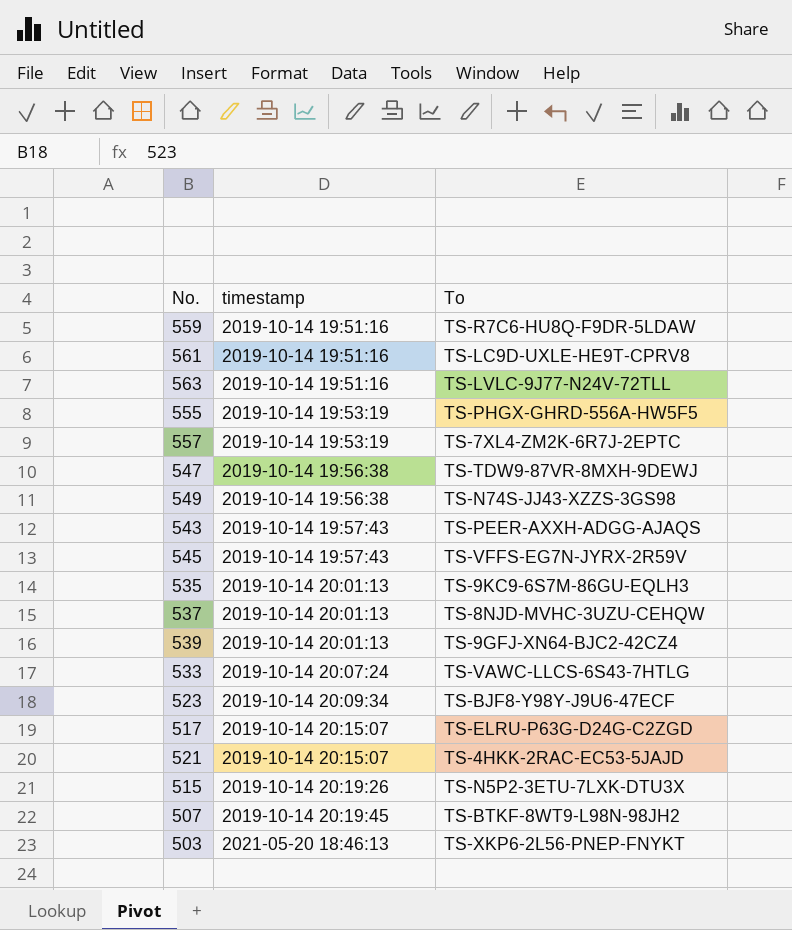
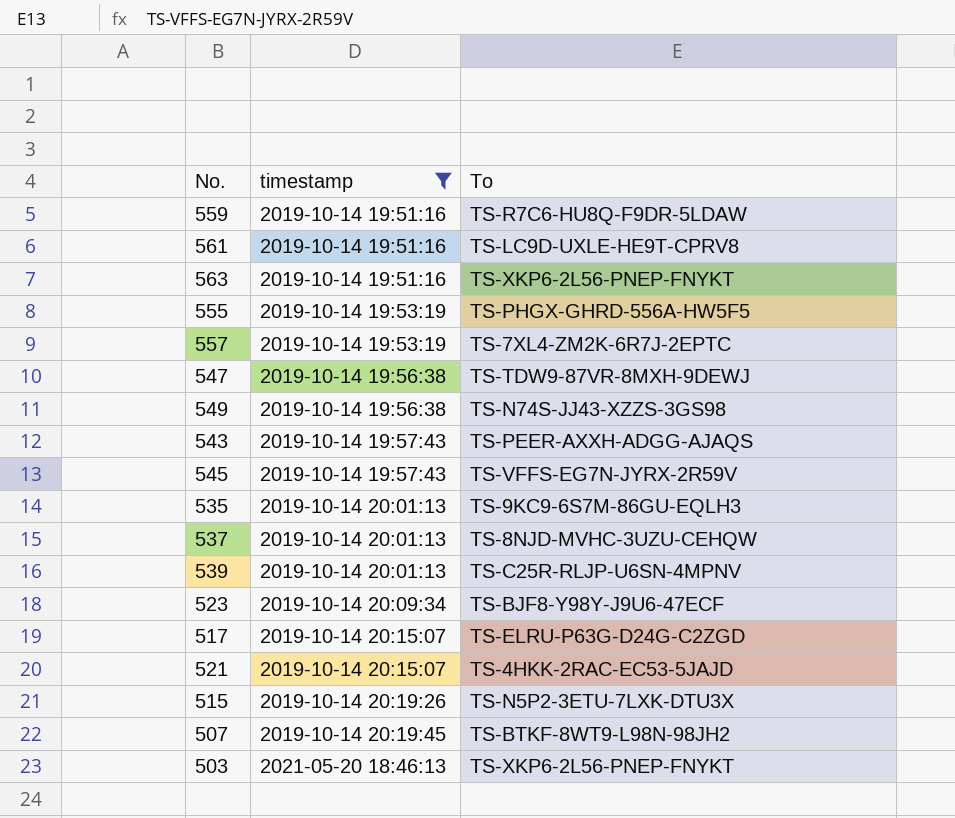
filter: none -> timestamp != 2019-10-14 20:07:24
563 | To: TS-LVLC-9J77-N24V-72TLL -> TS-XKP6-2L56-PNEP-FNYKT
539 | To: TS-9GFJ-XN64-BJC2-42CZ4 -> TS-C25R-RLJP-U6SN-4MPNV

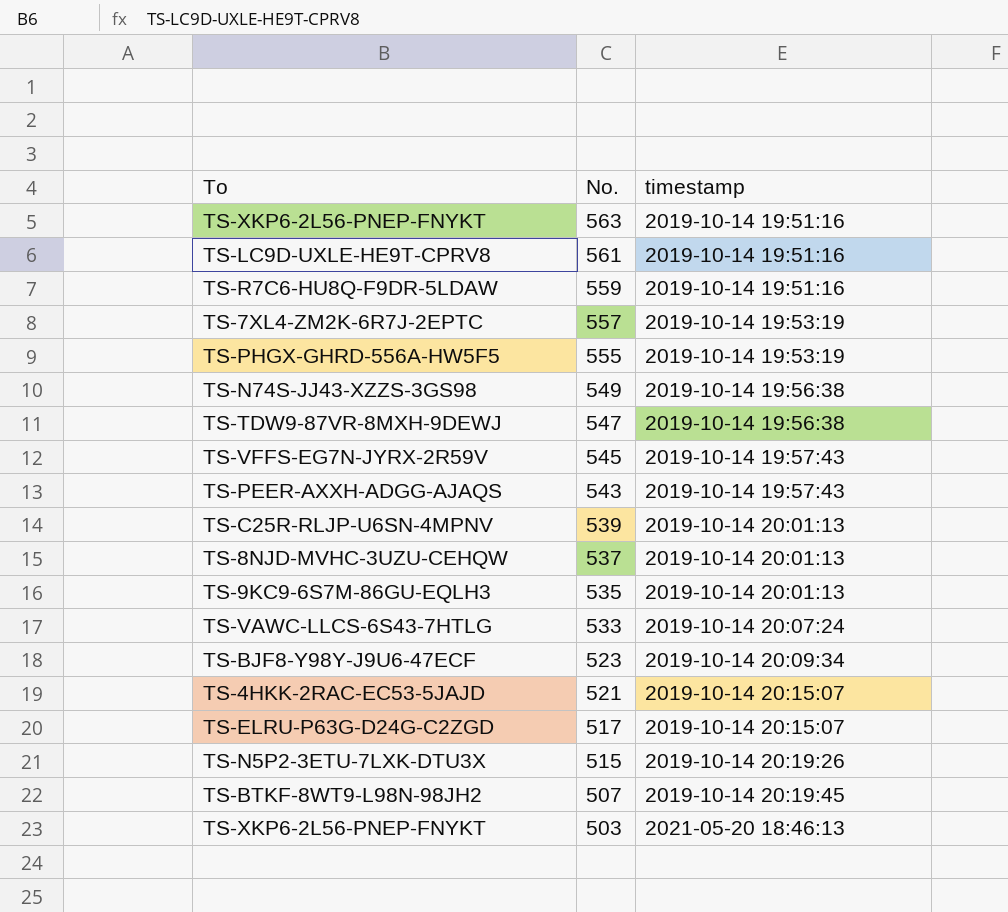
filter: timestamp != 2019-10-14 20:07:24 -> none
row order: timestamp ascending -> No. descending
column To | position: 3 -> 1

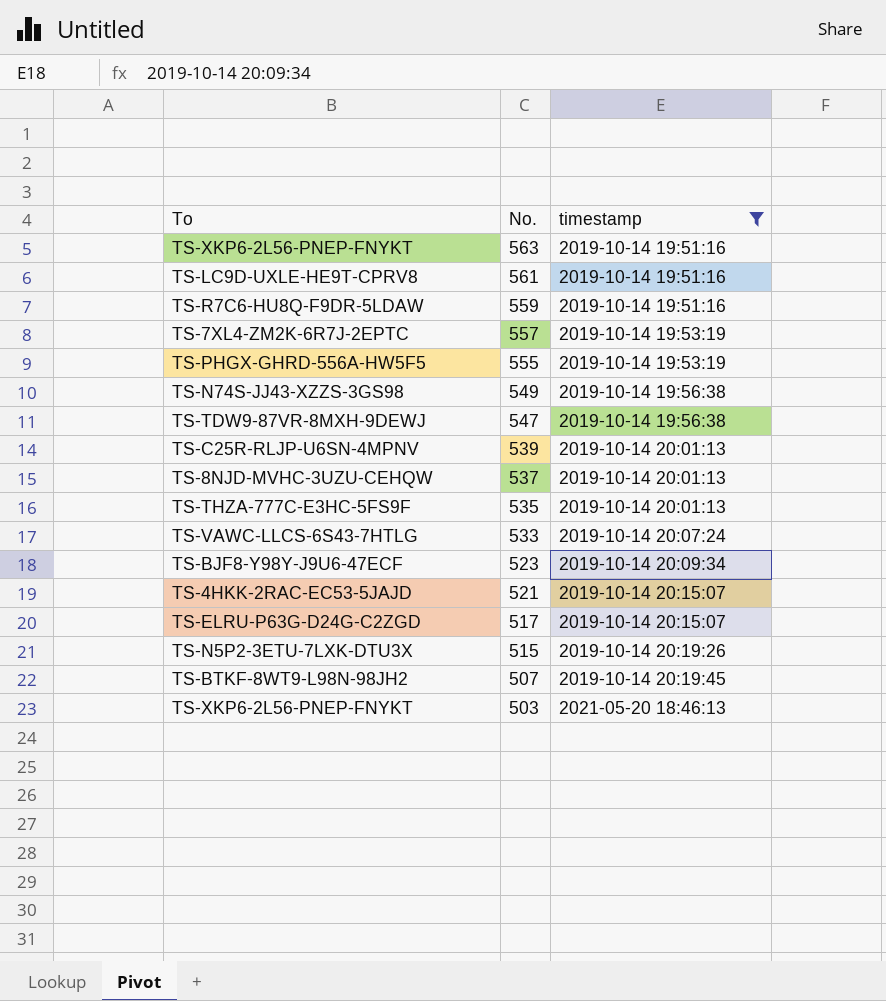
filter: none -> timestamp != 2019-10-14 19:57:43
535 | To: TS-9KC9-6S7M-86GU-EQLH3 -> TS-THZA-777C-E3HC-5FS9F

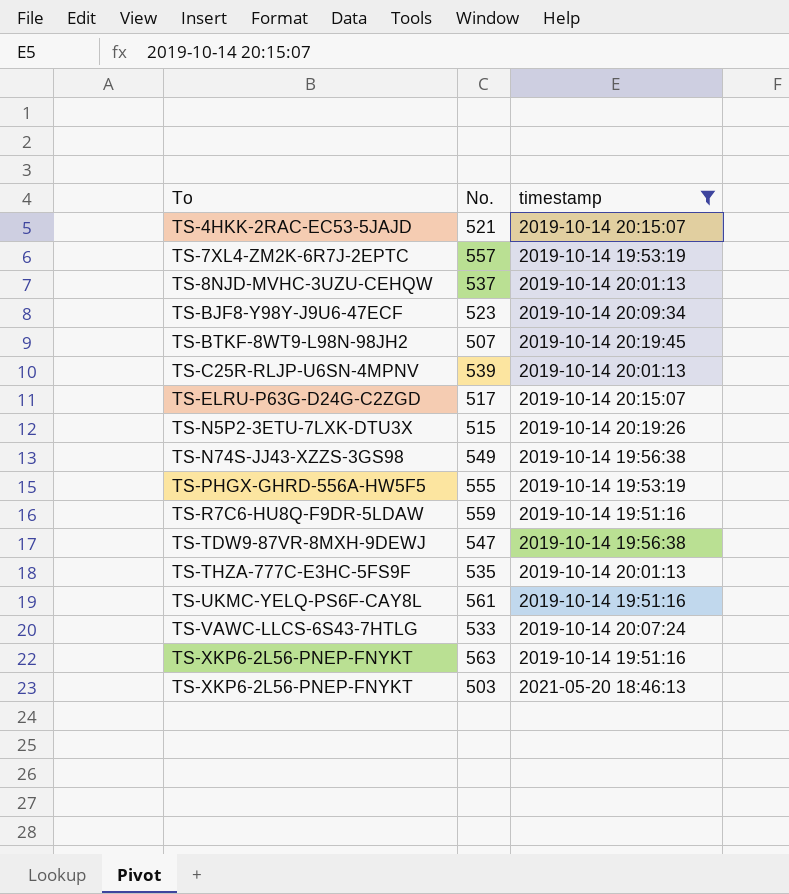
row order: No. descending -> To ascending
561 | To: TS-LC9D-UXLE-HE9T-CPRV8 -> TS-UKMC-YELQ-PS6F-CAY8L

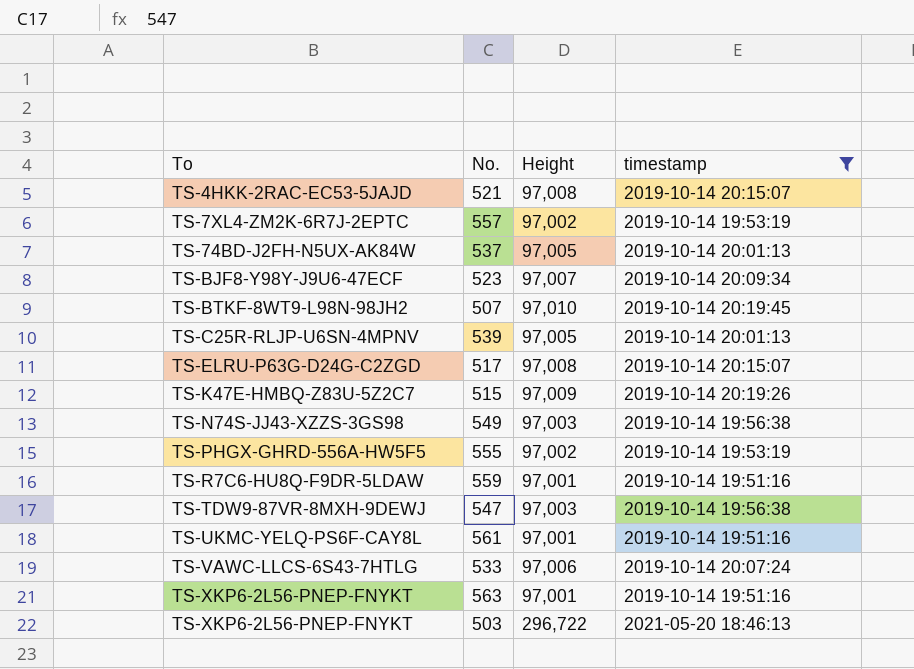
column Height | position: none -> 3
row 535: TS-THZA-777C-E3HC-5FS9F | 2019-10-14 20:01:13 -> none
537 | To: TS-8NJD-MVHC-3UZU-CEHQW -> TS-74BD-J2FH-N5UX-AK84W
515 | To: TS-N5P2-3ETU-7LXK-DTU3X -> TS-K47E-HMBQ-Z83U-5Z2C7

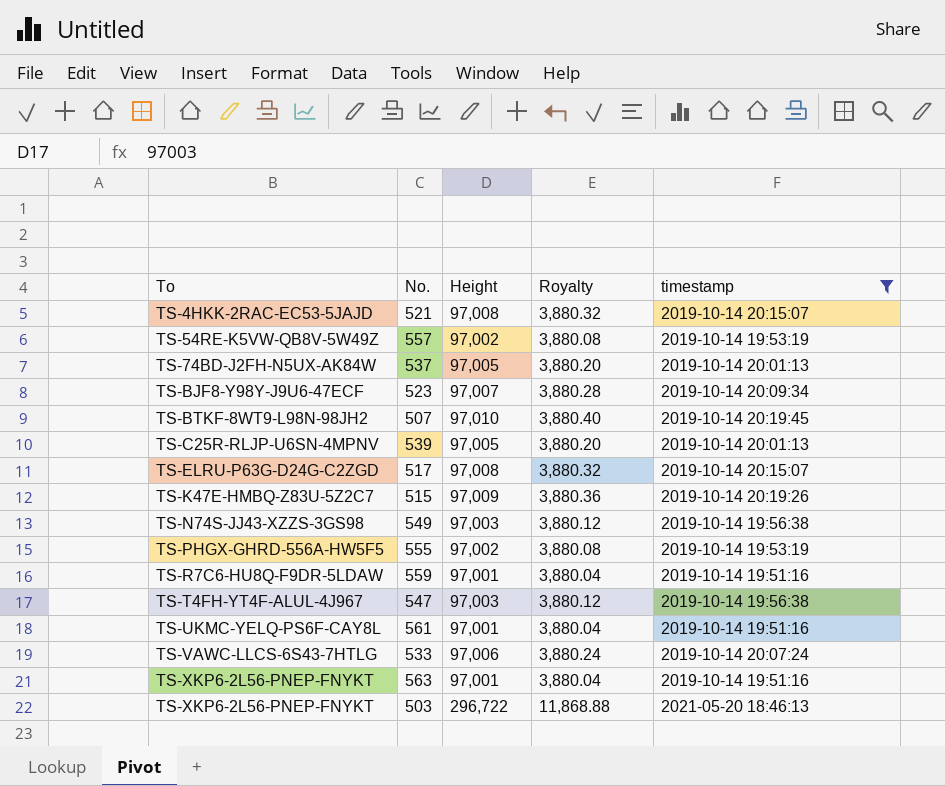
column Royalty | formula: none -> [Height] * 0.04
557 | To: TS-7XL4-ZM2K-6R7J-2EPTC -> TS-54RE-K5VW-QB8V-5W49Z
547 | To: TS-TDW9-87VR-8MXH-9DEWJ -> TS-T4FH-YT4F-ALUL-4J967

